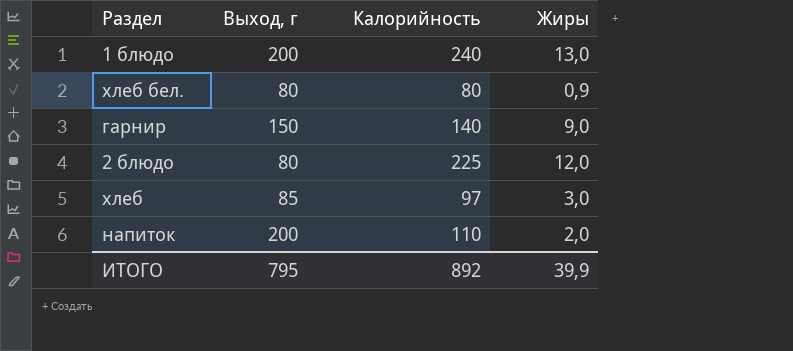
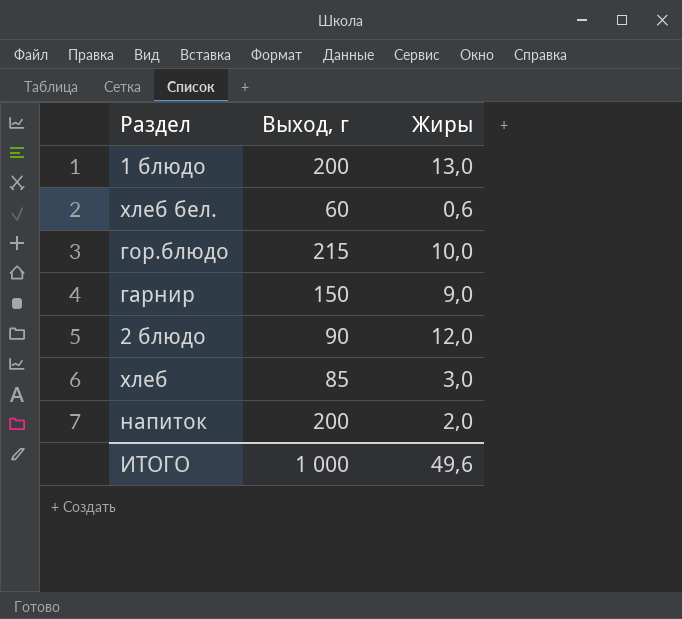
column Калорийность | position: 3 -> none
хлеб бел. | Выход, г: 80 -> 60
хлеб бел. | Жиры: 0,9 -> 0,6
row гор.блюдо: none -> 215 | 10,0
2 блюдо | Выход, г: 80 -> 90
ИТОГО | Выход, г: 795 -> 1 000
ИТОГО | Жиры: 39,9 -> 49,6

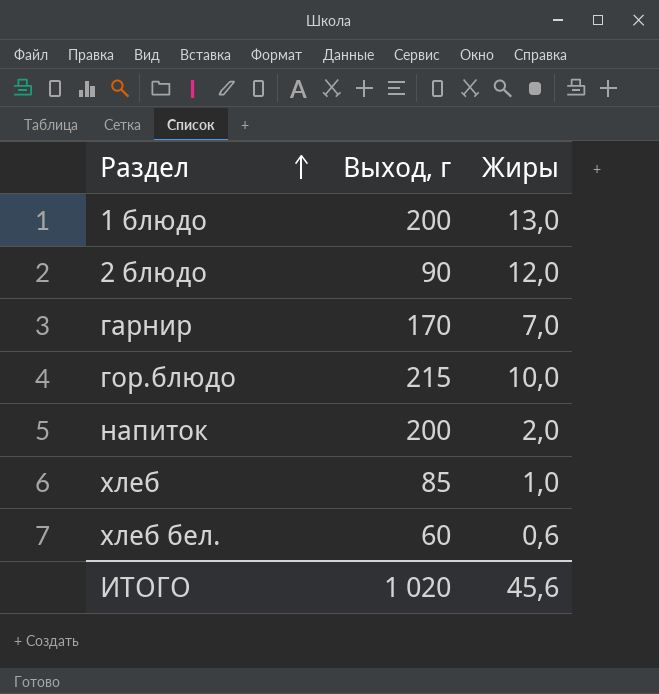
row order: none -> Раздел ascending
гарнир | Выход, г: 150 -> 170
гарнир | Жиры: 9,0 -> 7,0
хлеб | Жиры: 3,0 -> 1,0
ИТОГО | Выход, г: 1 000 -> 1 020
ИТОГО | Жиры: 49,6 -> 45,6

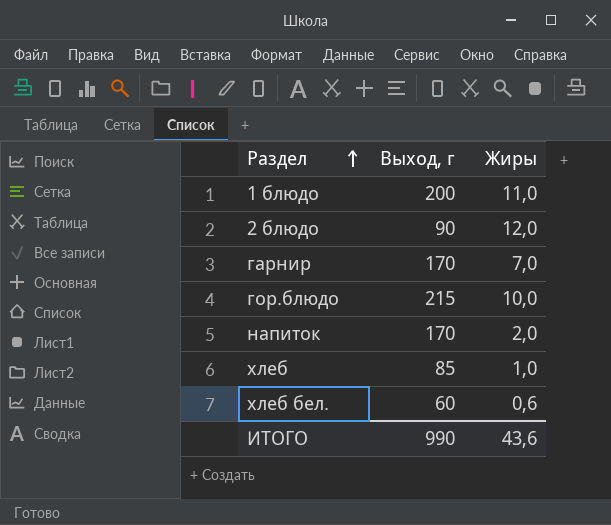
1 блюдо | Жиры: 13,0 -> 11,0
напиток | Выход, г: 200 -> 170
ИТОГО | Выход, г: 1 020 -> 990
ИТОГО | Жиры: 45,6 -> 43,6

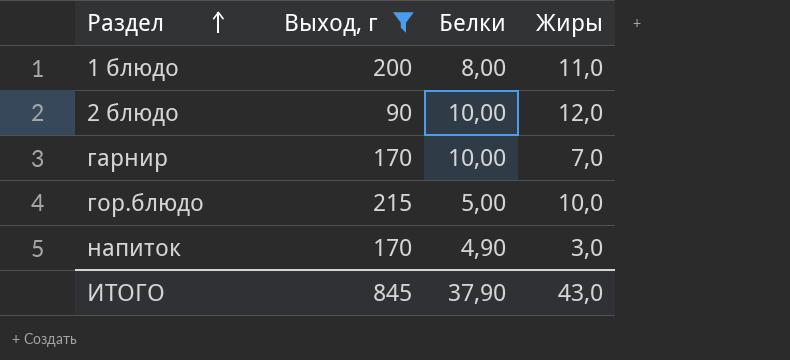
filter: none -> Выход, г >= 90
column Белки | position: none -> 3
напиток | Жиры: 2,0 -> 3,0
ИТОГО | Выход, г: 990 -> 845
ИТОГО | Жиры: 43,6 -> 43,0

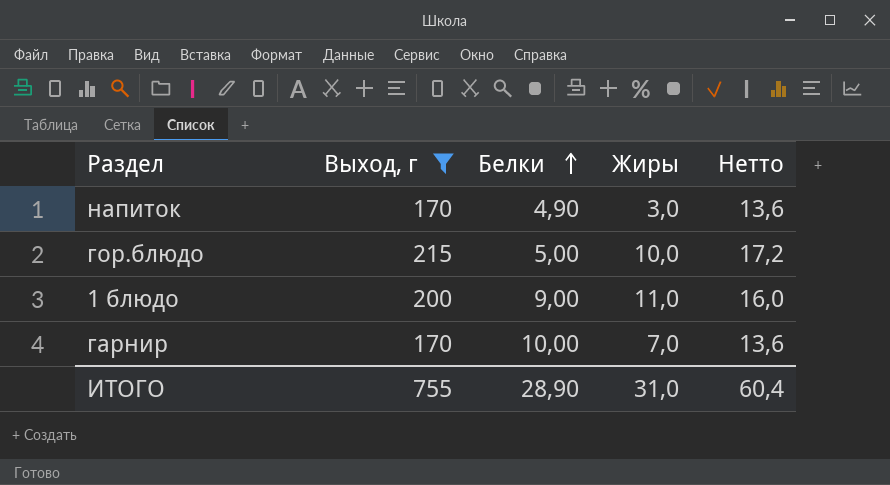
row order: Раздел ascending -> Белки ascending
column Нетто | formula: none -> [Выход, г] * 0,08
row 2 блюдо: 90 | 10,00 | 12,0 -> none
1 блюдо | Белки: 8,00 -> 9,00
ИТОГО | Выход, г: 845 -> 755
ИТОГО | Белки: 37,90 -> 28,90
ИТОГО | Жиры: 43,0 -> 31,0

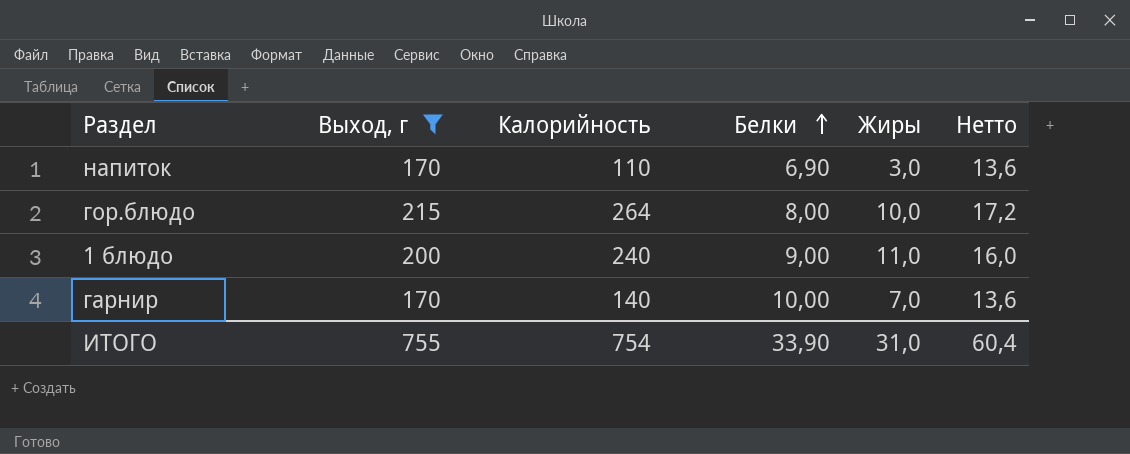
column Калорийность | position: none -> 3
напиток | Белки: 4,90 -> 6,90
гор.блюдо | Белки: 5,00 -> 8,00
ИТОГО | Белки: 28,90 -> 33,90

